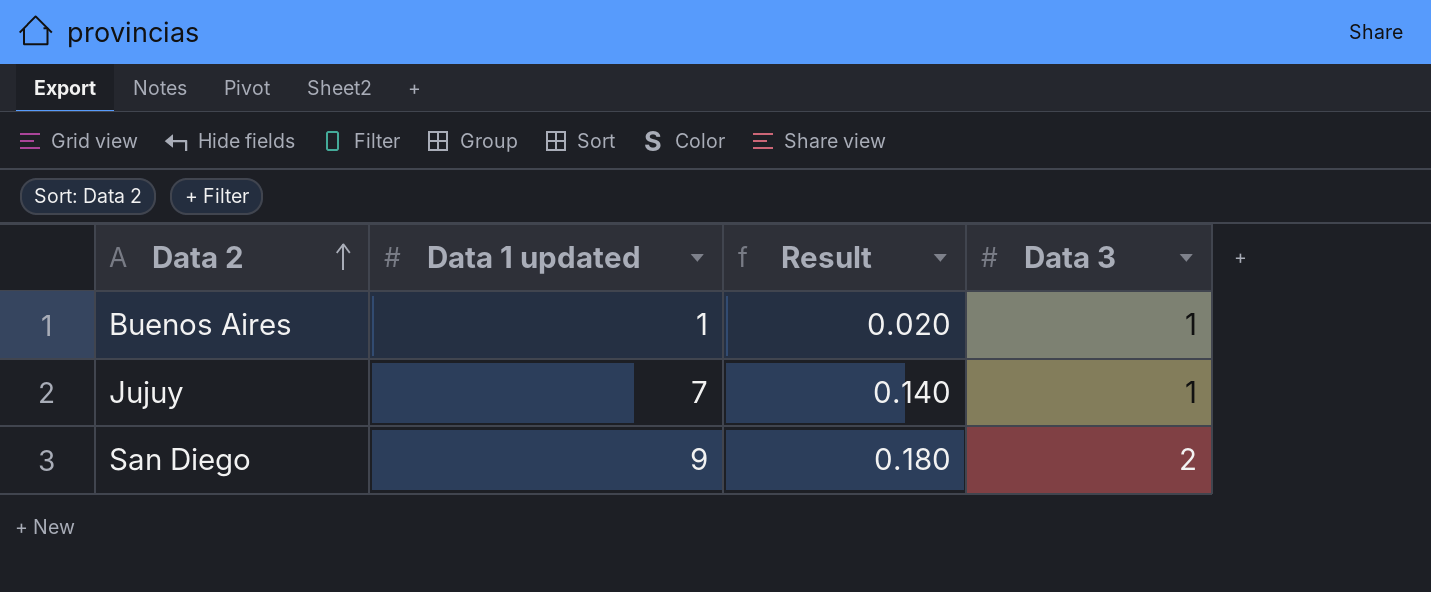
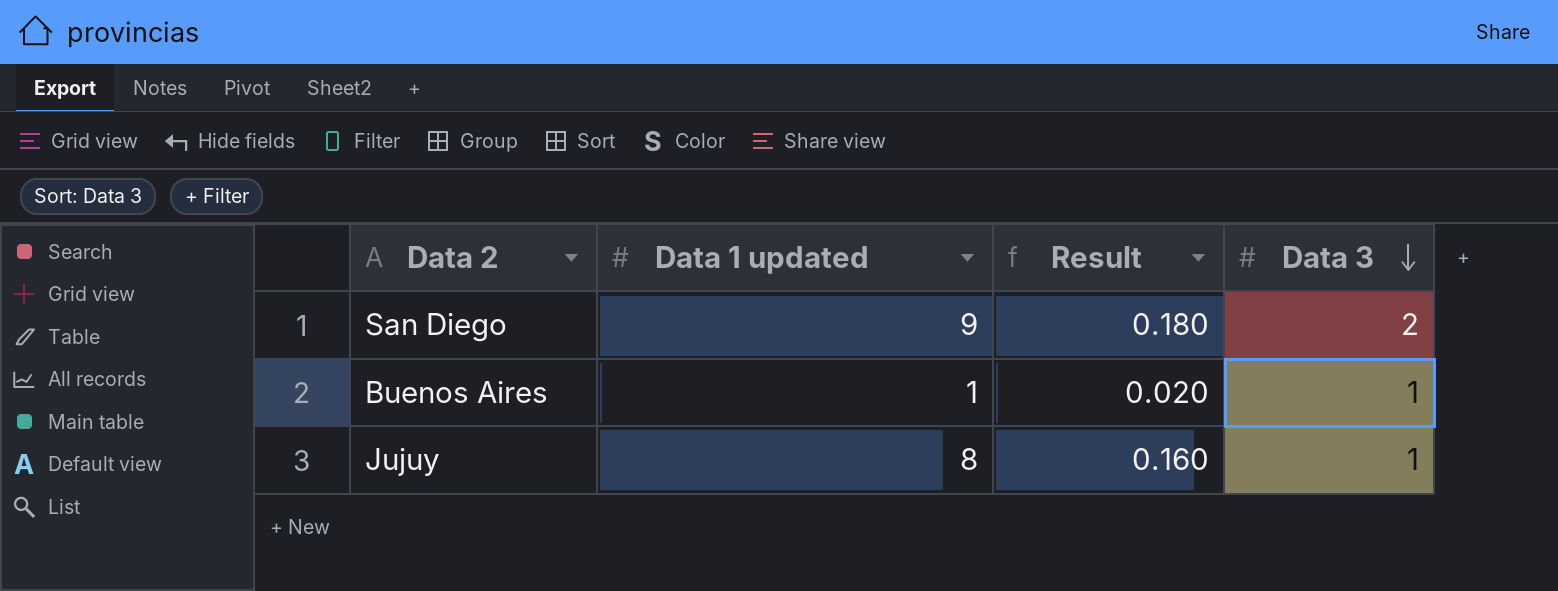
row order: Data 2 ascending -> Data 3 descending
Jujuy | Data 1 updated: 7 -> 8
Jujuy | Result: 0.140 -> 0.160

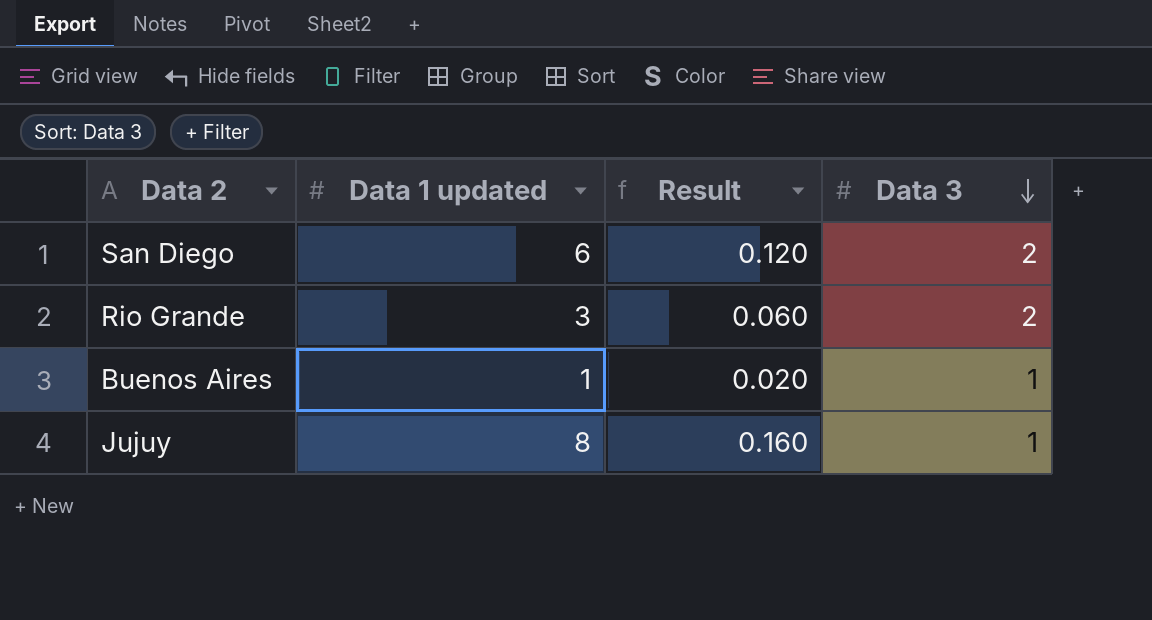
San Diego | Data 1 updated: 9 -> 6
San Diego | Result: 0.180 -> 0.120
row Rio Grande: none -> 3 | 0.060 | 2

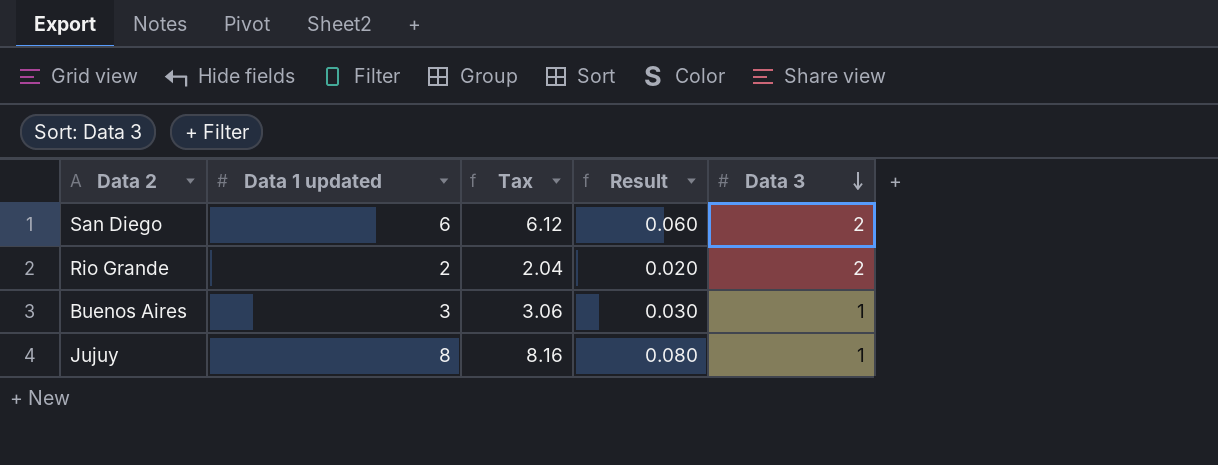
column Tax | formula: none -> [Data 1 updated] * 1.02
column Result | formula: [Data 1 updated] * 0.02 -> [Data 1 updated] * 0.01
Rio Grande | Data 1 updated: 3 -> 2
Buenos Aires | Data 1 updated: 1 -> 3

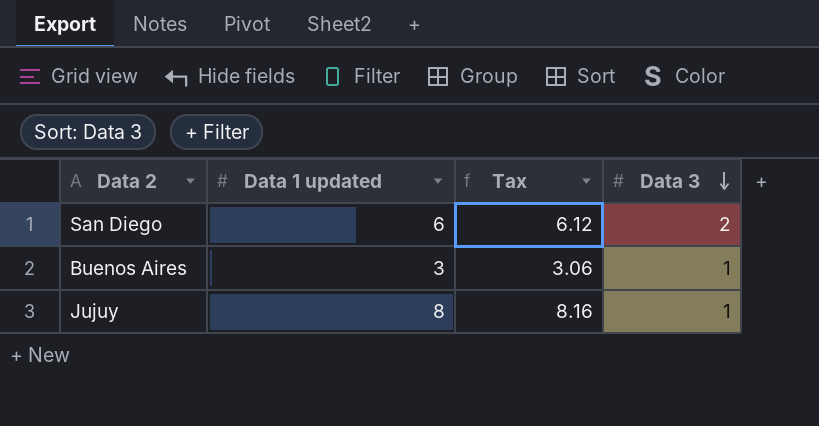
column Result | formula: [Data 1 updated] * 0.01 -> none
row Rio Grande: 2 | 2.04 | 0.020 | 2 -> none

